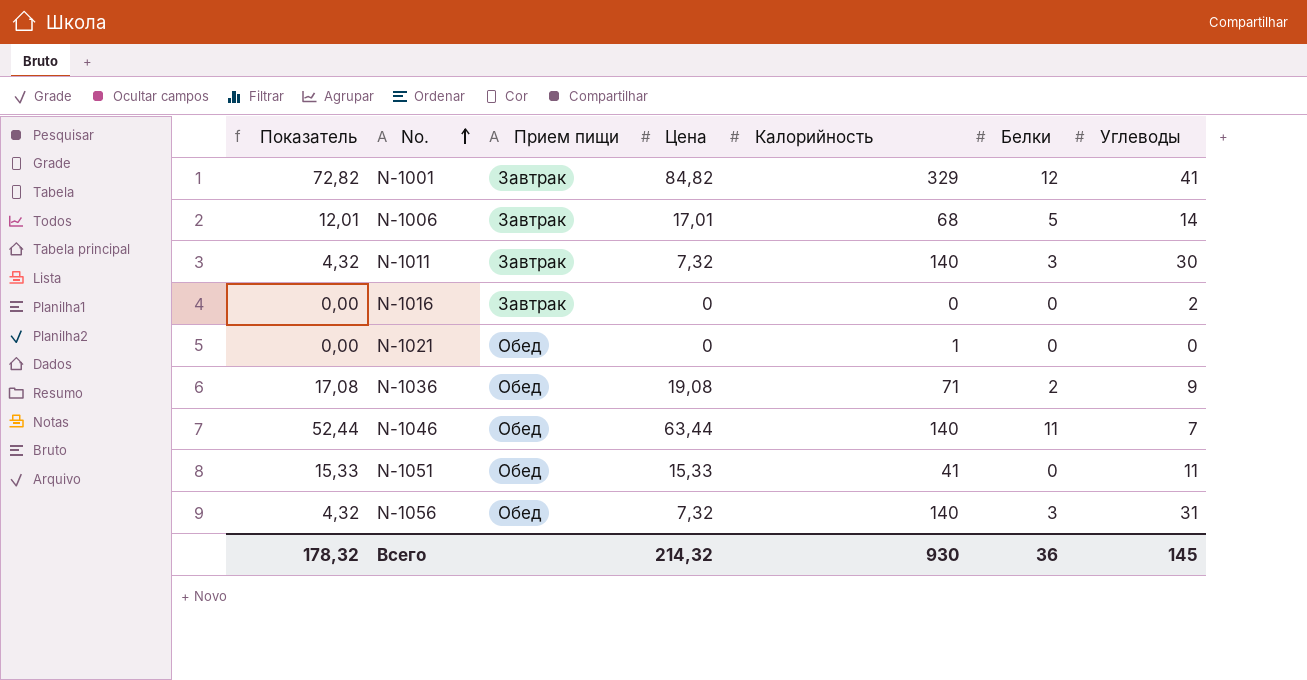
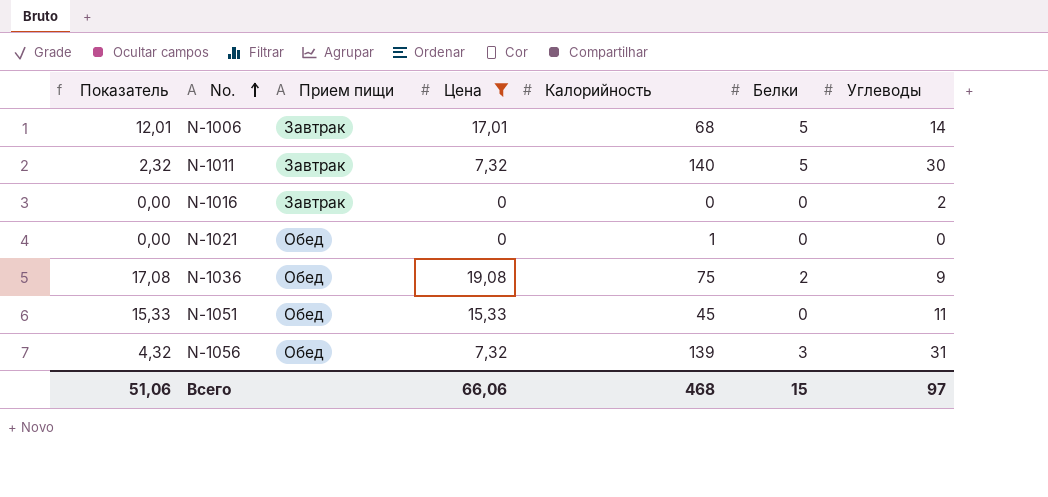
filter: none -> Цена <= 19,08
N-1011 | Показатель: 4,32 -> 2,32
N-1011 | Белки: 3 -> 5
N-1036 | Калорийность: 71 -> 75
N-1051 | Калорийность: 41 -> 45
N-1056 | Калорийность: 140 -> 139
Всего | Показатель: 178,32 -> 51,06
Всего | Цена: 214,32 -> 66,06
Всего | Калорийность: 930 -> 468
Всего | Белки: 36 -> 15
Всего | Углеводы: 145 -> 97

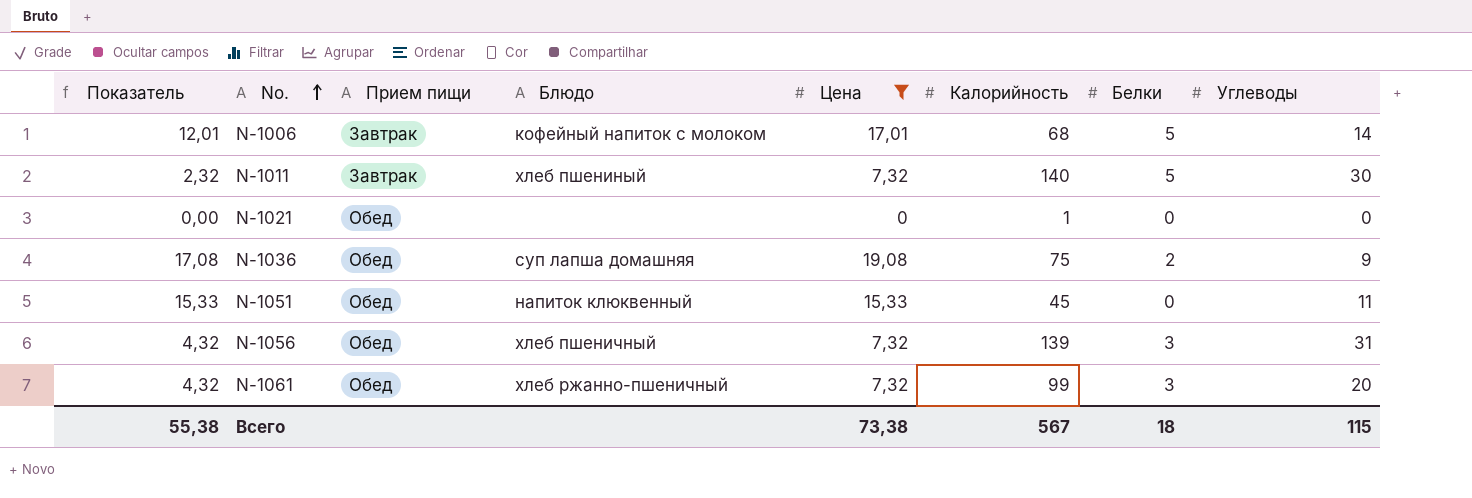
column Блюдо | position: none -> 4
row N-1016: 0,00 | Завтрак | 0 | 0 | 0 | 2 -> none
row N-1061: none -> 4,32 | Обед | хлеб ржанно-пшеничный | 7,32 | 99 | 3 | 20
Всего | Показатель: 51,06 -> 55,38
Всего | Цена: 66,06 -> 73,38
Всего | Калорийность: 468 -> 567
Всего | Белки: 15 -> 18
Всего | Углеводы: 97 -> 115

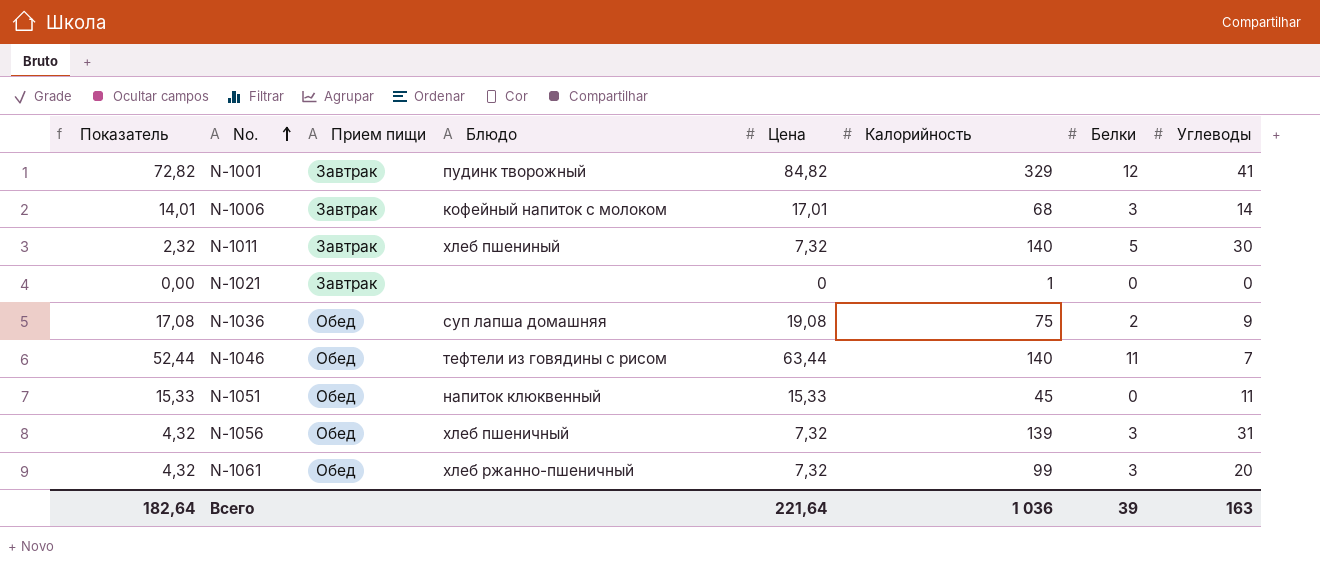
filter: Цена <= 19,08 -> none
N-1006 | Показатель: 12,01 -> 14,01
N-1006 | Белки: 5 -> 3
N-1021 | Прием пищи: Обед -> Завтрак
Всего | Показатель: 55,38 -> 182,64
Всего | Цена: 73,38 -> 221,64
Всего | Калорийность: 567 -> 1 036
Всего | Белки: 18 -> 39
Всего | Углеводы: 115 -> 163

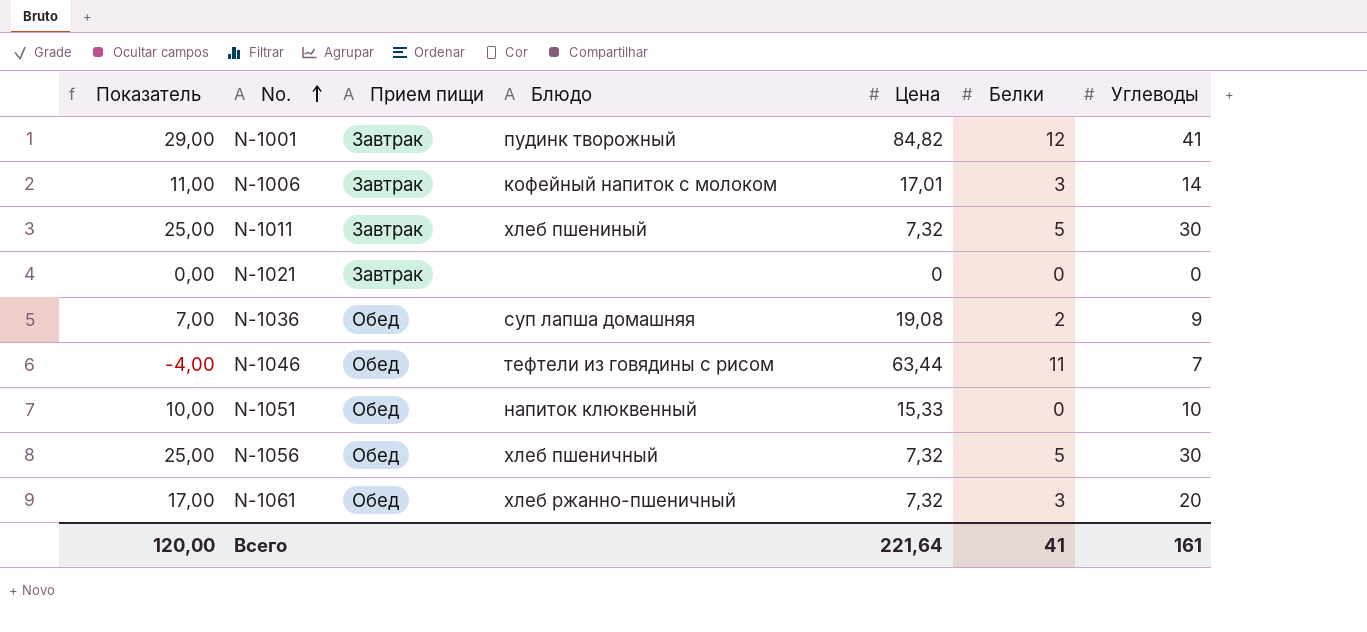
column Калорийность | position: 6 -> none
column Показатель | formula: [Цена] - [Белки] -> [Углеводы] - [Белки]
N-1051 | Углеводы: 11 -> 10
N-1056 | Белки: 3 -> 5
N-1056 | Углеводы: 31 -> 30
Всего | Показатель: 182,64 -> 120,00
Всего | Белки: 39 -> 41
Всего | Углеводы: 163 -> 161

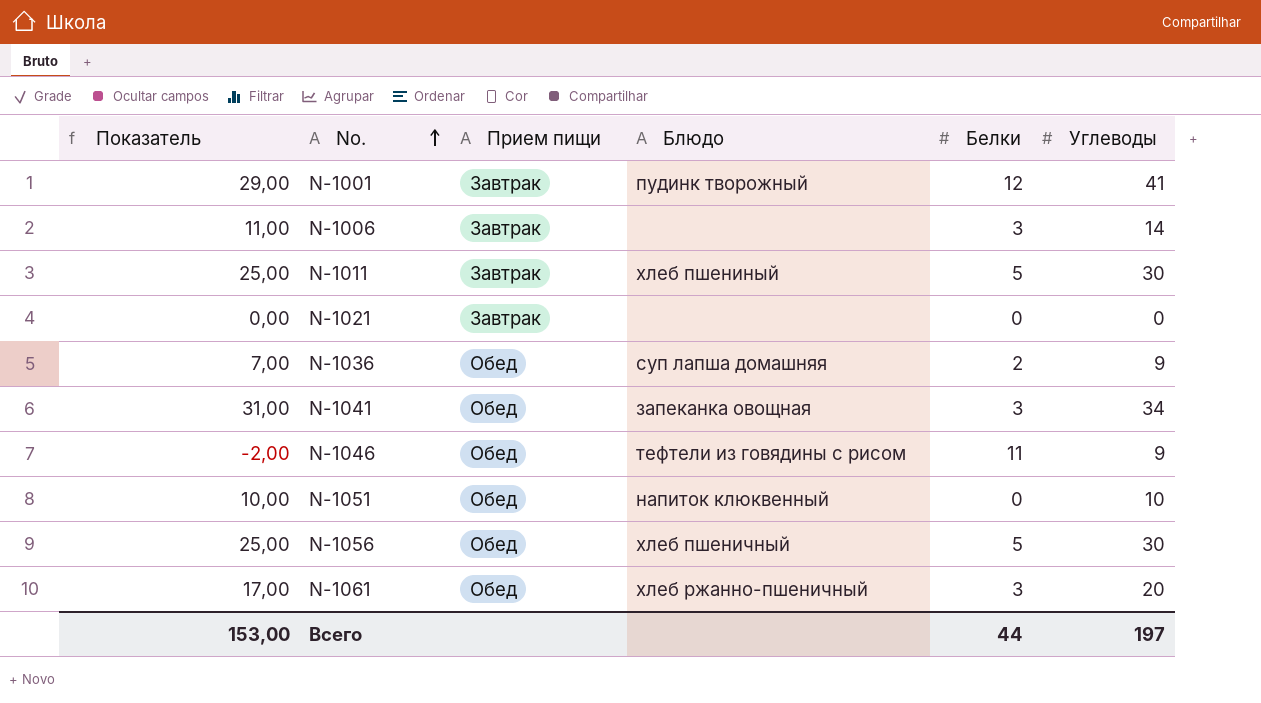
column Цена | position: 5 -> none
N-1006 | Блюдо: кофейный напиток с молоком -> none
row N-1041: none -> 31,00 | Обед | запеканка овощная | 3 | 34
N-1046 | Показатель: -4,00 -> -2,00
N-1046 | Углеводы: 7 -> 9
Всего | Показатель: 120,00 -> 153,00
Всего | Белки: 41 -> 44
Всего | Углеводы: 161 -> 197

